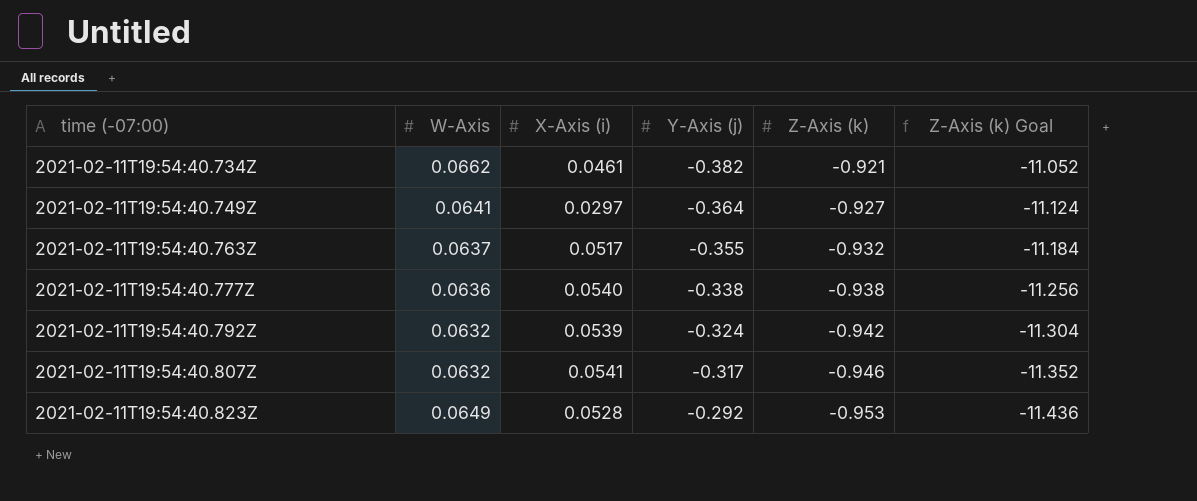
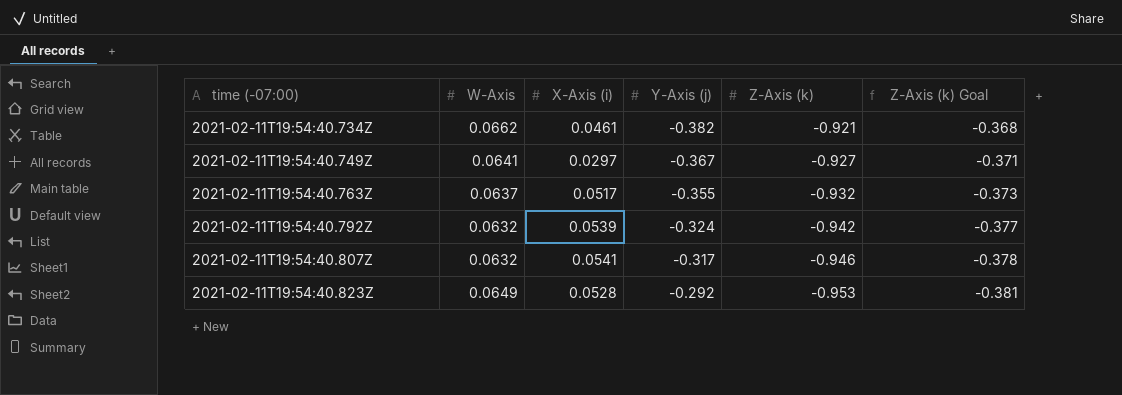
column Z-Axis (k) Goal | formula: [Z-Axis (k)] * 12 -> [Z-Axis (k)] * 0.4
row 2021-02-11T19:54:40.777Z: 0.0636 | 0.0540 | -0.338 | -0.938 | -11.256 -> none
2021-02-11T19:54:40.749Z | Y-Axis (j): -0.364 -> -0.367

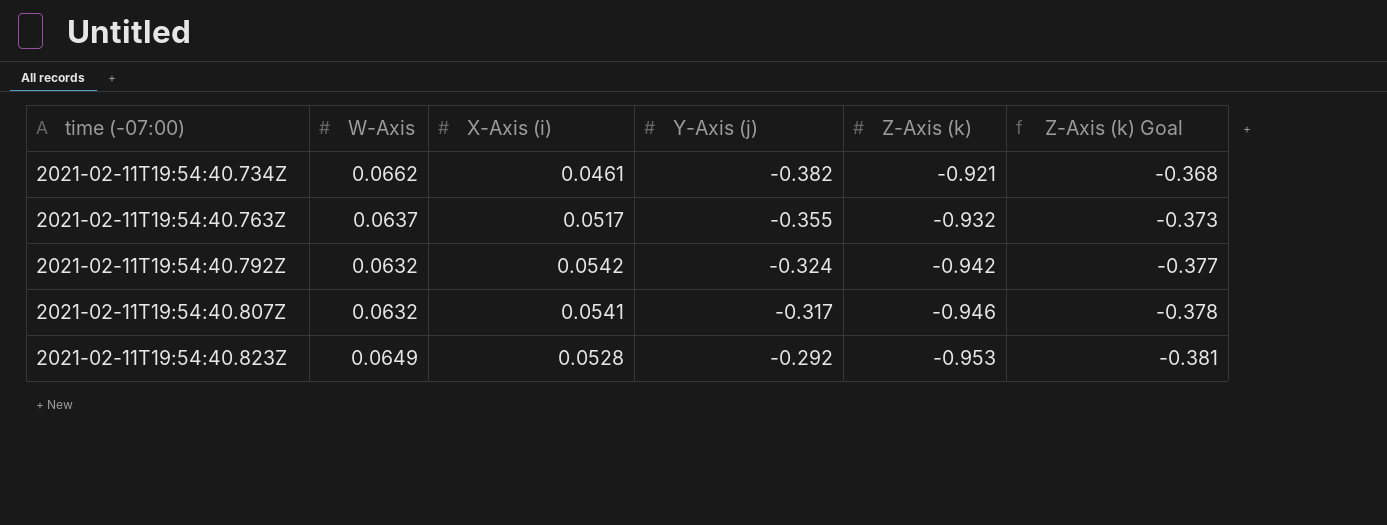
row 2021-02-11T19:54:40.749Z: 0.0641 | 0.0297 | -0.367 | -0.927 | -0.371 -> none
2021-02-11T19:54:40.792Z | X-Axis (i): 0.0539 -> 0.0542

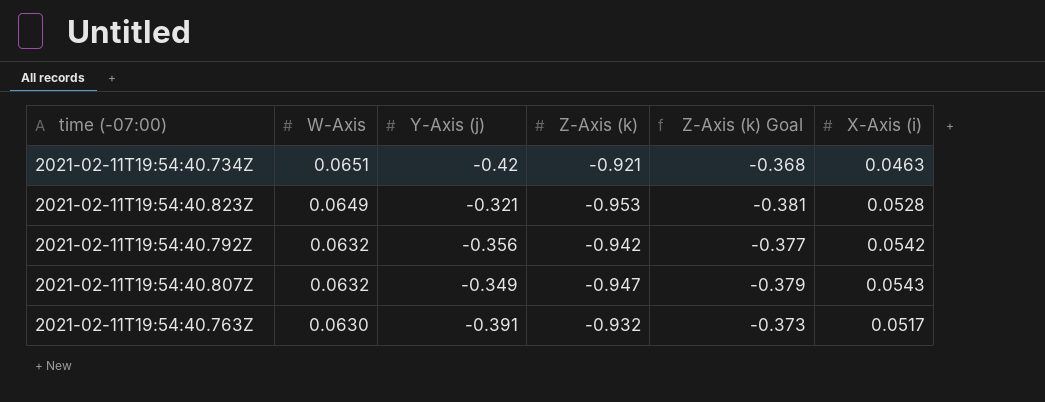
row order: time (-07:00) ascending -> W-Axis descending
column X-Axis (i) | position: 3 -> 6
2021-02-11T19:54:40.734Z | W-Axis: 0.0662 -> 0.0651
2021-02-11T19:54:40.734Z | Y-Axis (j): -0.382 -> -0.42
2021-02-11T19:54:40.734Z | X-Axis (i): 0.0461 -> 0.0463
2021-02-11T19:54:40.823Z | Y-Axis (j): -0.292 -> -0.321
2021-02-11T19:54:40.792Z | Y-Axis (j): -0.324 -> -0.356
2021-02-11T19:54:40.807Z | Y-Axis (j): -0.317 -> -0.349
2021-02-11T19:54:40.807Z | Z-Axis (k): -0.946 -> -0.947
2021-02-11T19:54:40.807Z | Z-Axis (k) Goal: -0.378 -> -0.379
2021-02-11T19:54:40.807Z | X-Axis (i): 0.0541 -> 0.0543
2021-02-11T19:54:40.763Z | W-Axis: 0.0637 -> 0.0630
2021-02-11T19:54:40.763Z | Y-Axis (j): -0.355 -> -0.391

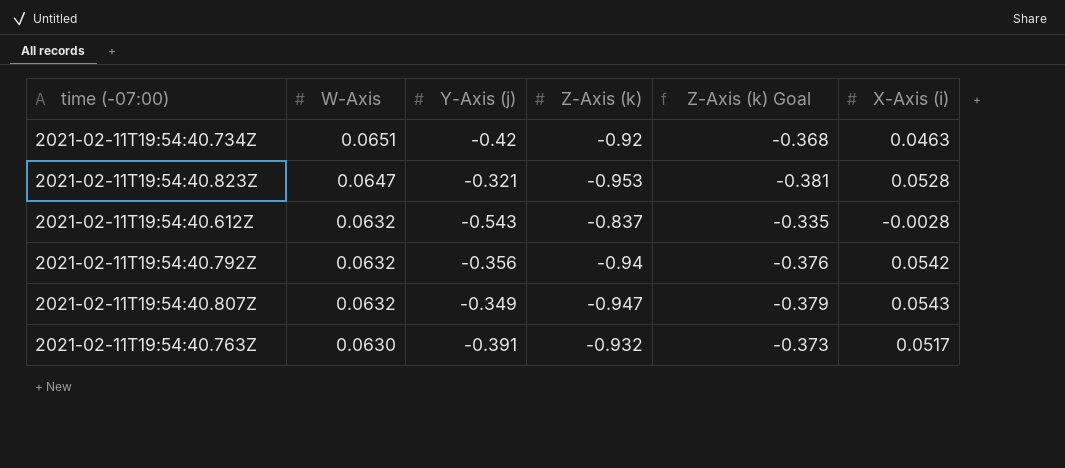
2021-02-11T19:54:40.734Z | Z-Axis (k): -0.921 -> -0.92
2021-02-11T19:54:40.823Z | W-Axis: 0.0649 -> 0.0647
row 2021-02-11T19:54:40.612Z: none -> 0.0632 | -0.543 | -0.837 | -0.335 | -0.0028
2021-02-11T19:54:40.792Z | Z-Axis (k): -0.942 -> -0.94
2021-02-11T19:54:40.792Z | Z-Axis (k) Goal: -0.377 -> -0.376

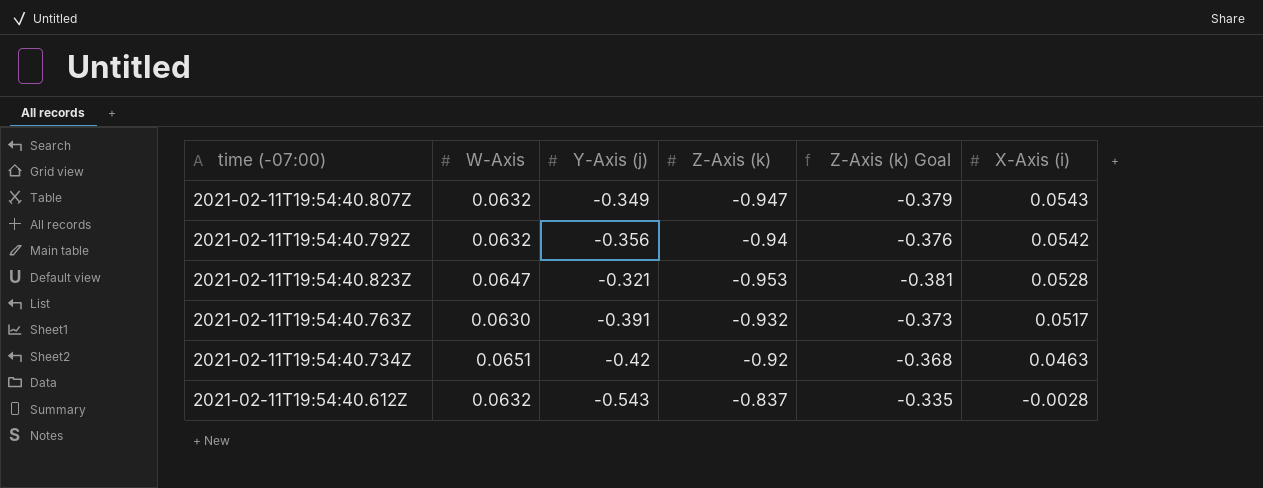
row order: W-Axis descending -> X-Axis (i) descending

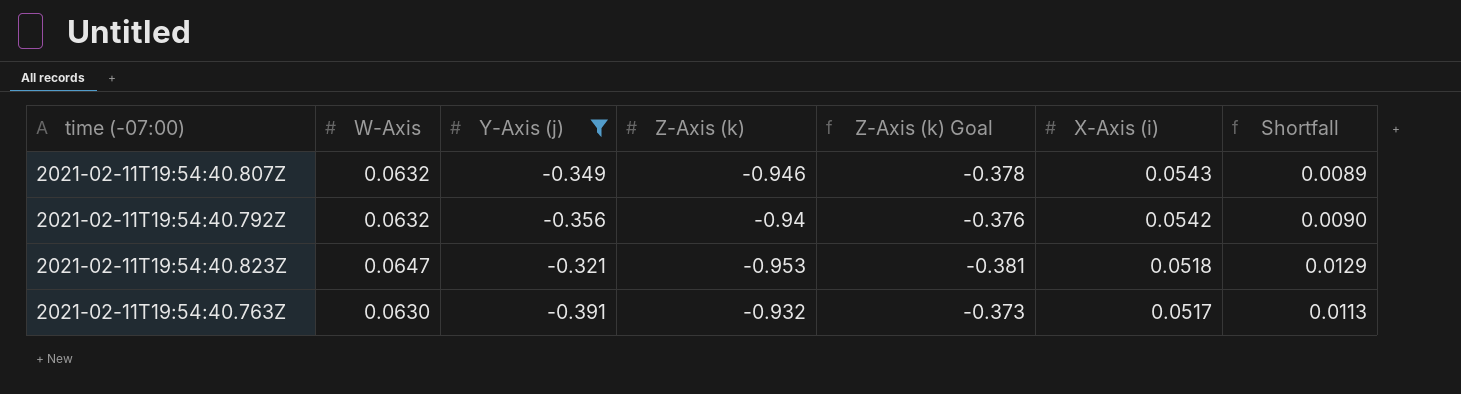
filter: none -> Y-Axis (j) >= -0.391
column Shortfall | formula: none -> [W-Axis] - [X-Axis (i)]
2021-02-11T19:54:40.807Z | Z-Axis (k): -0.947 -> -0.946
2021-02-11T19:54:40.807Z | Z-Axis (k) Goal: -0.379 -> -0.378
2021-02-11T19:54:40.823Z | X-Axis (i): 0.0528 -> 0.0518

